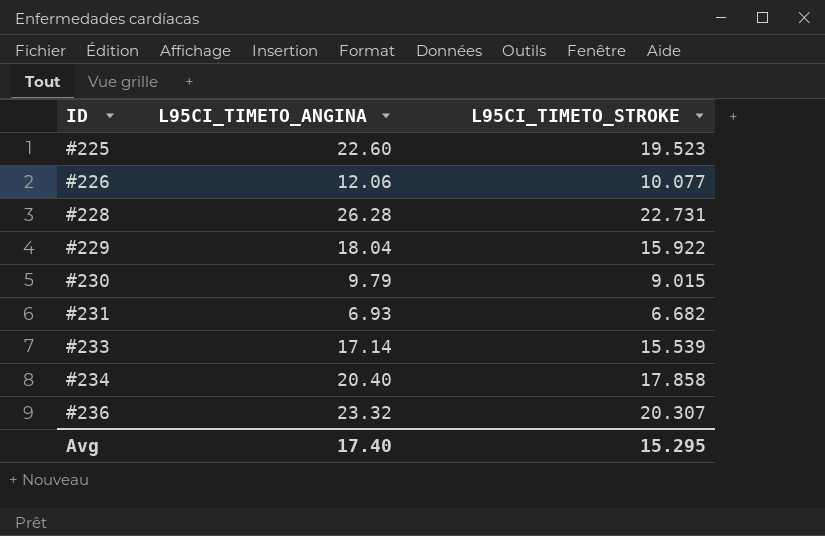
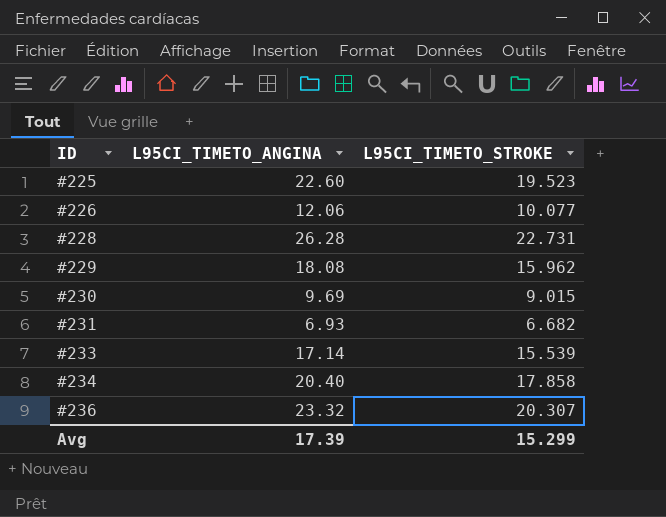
#229 | L95CI_TIMETO_ANGINA: 18.04 -> 18.08
#229 | L95CI_TIMETO_STROKE: 15.922 -> 15.962
#230 | L95CI_TIMETO_ANGINA: 9.79 -> 9.69
Avg | L95CI_TIMETO_ANGINA: 17.40 -> 17.39
Avg | L95CI_TIMETO_STROKE: 15.295 -> 15.299

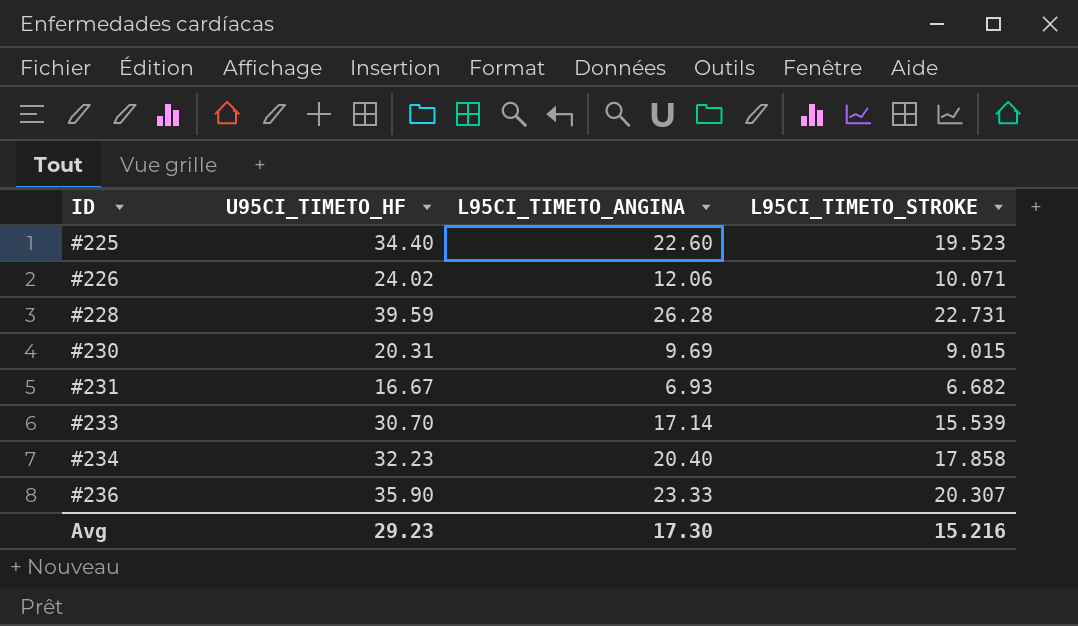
column U95CI_TIMETO_HF | position: none -> 2
row #229: 18.08 | 15.962 -> none
#226 | L95CI_TIMETO_STROKE: 10.077 -> 10.071
#236 | L95CI_TIMETO_ANGINA: 23.32 -> 23.33
Avg | L95CI_TIMETO_ANGINA: 17.39 -> 17.30
Avg | L95CI_TIMETO_STROKE: 15.299 -> 15.216

